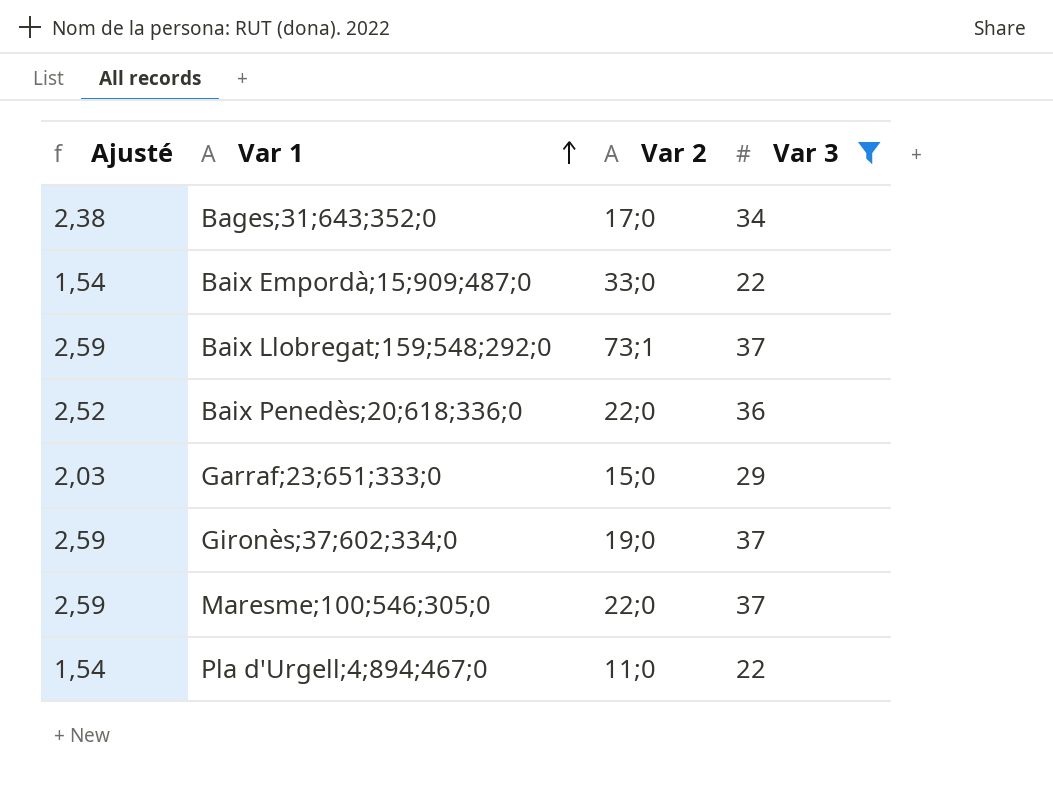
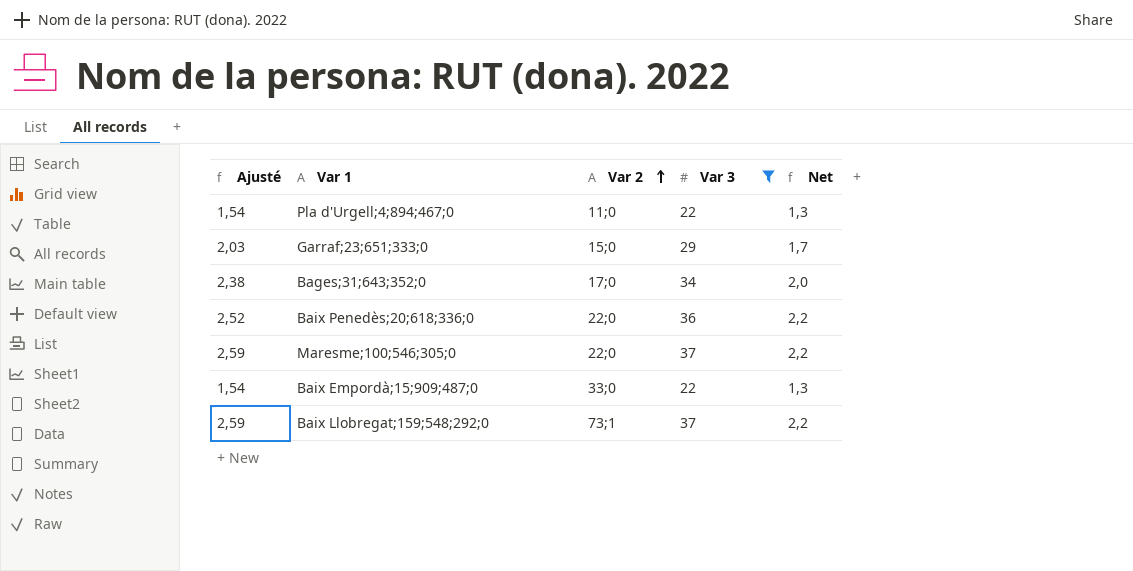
row order: Var 1 ascending -> Var 2 ascending
column Net | formula: none -> [Var 3] * 0,06
row Gironès;37;602;334;0: 2,59 | 19;0 | 37 -> none

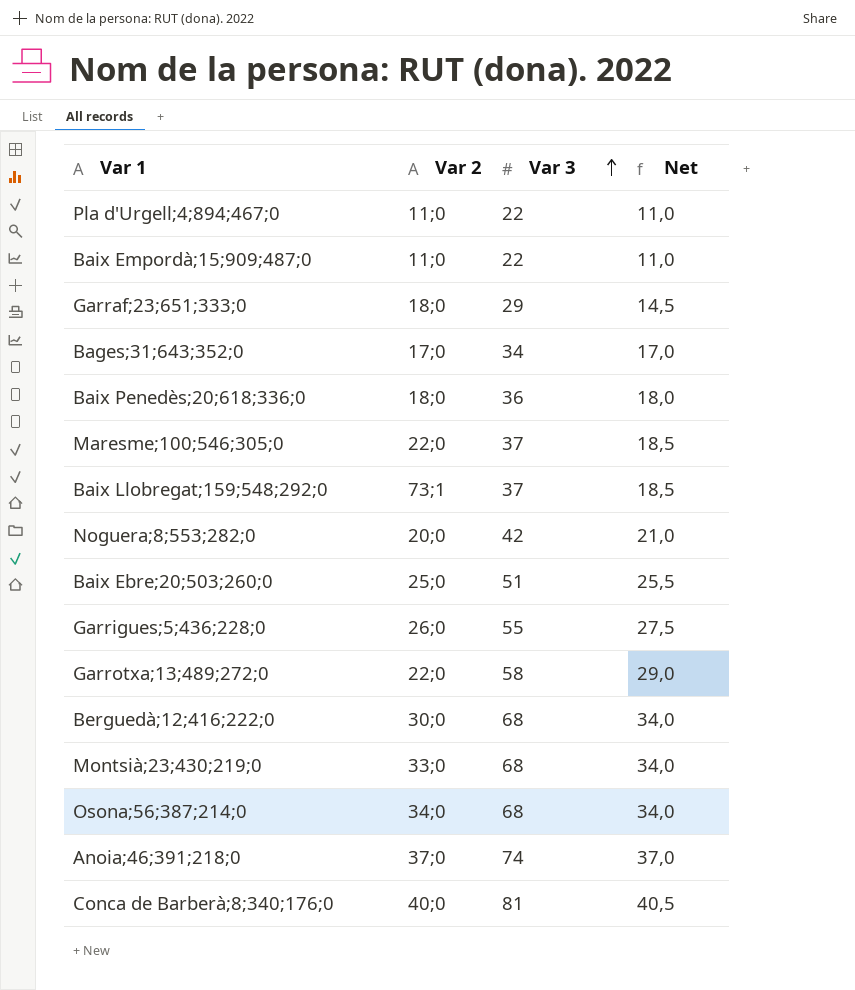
filter: Var 3 <= 37 -> none
row order: Var 2 ascending -> Var 3 ascending
column Ajusté | formula: [Var 3] * 0,07 -> none
column Net | formula: [Var 3] * 0,06 -> [Var 3] * 0,5
Baix Empordà;15;909;487;0 | Var 2: 33;0 -> 11;0
Garraf;23;651;333;0 | Var 2: 15;0 -> 18;0
Baix Penedès;20;618;336;0 | Var 2: 22;0 -> 18;0

